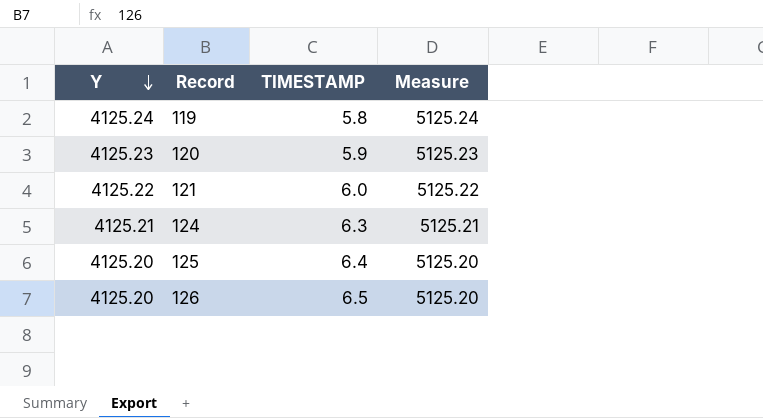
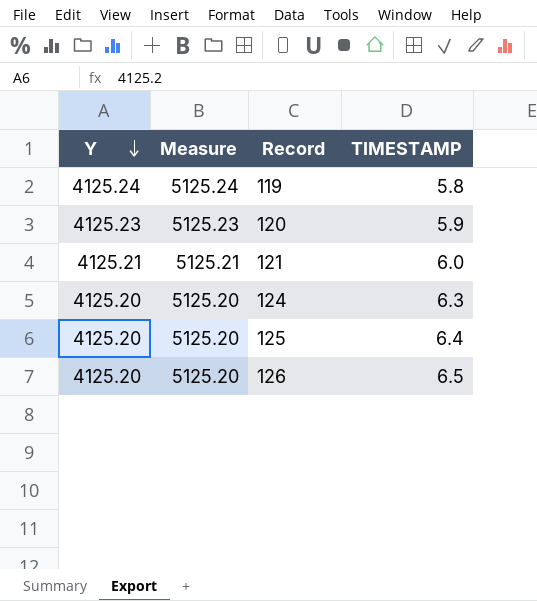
column Measure | position: 4 -> 2
121 | Y: 4125.22 -> 4125.21
121 | Measure: 5125.22 -> 5125.21
124 | Y: 4125.21 -> 4125.20
124 | Measure: 5125.21 -> 5125.20

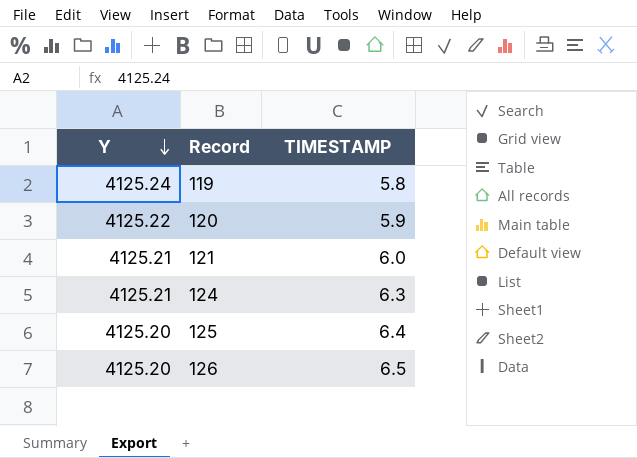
column Measure | formula: [Y] + 1000 -> none
120 | Y: 4125.23 -> 4125.22
124 | Y: 4125.20 -> 4125.21

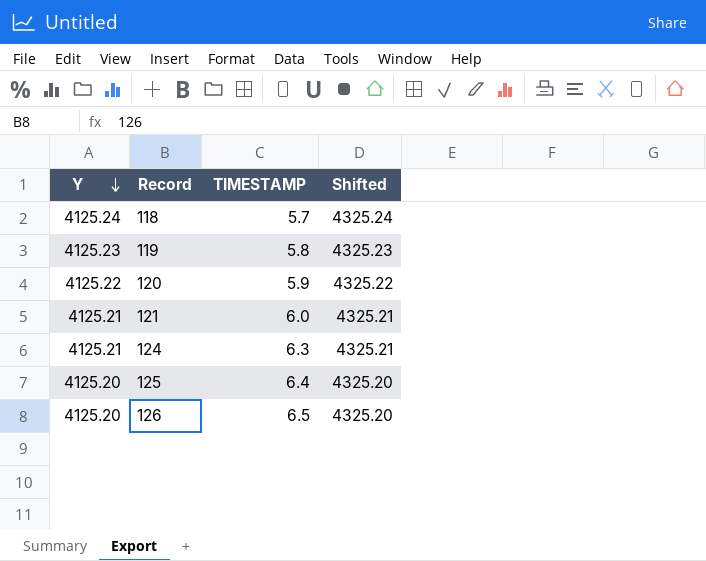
column Shifted | formula: none -> [Y] + 200
row 118: none -> 4125.24 | 5.7 | 4325.24
119 | Y: 4125.24 -> 4125.23

